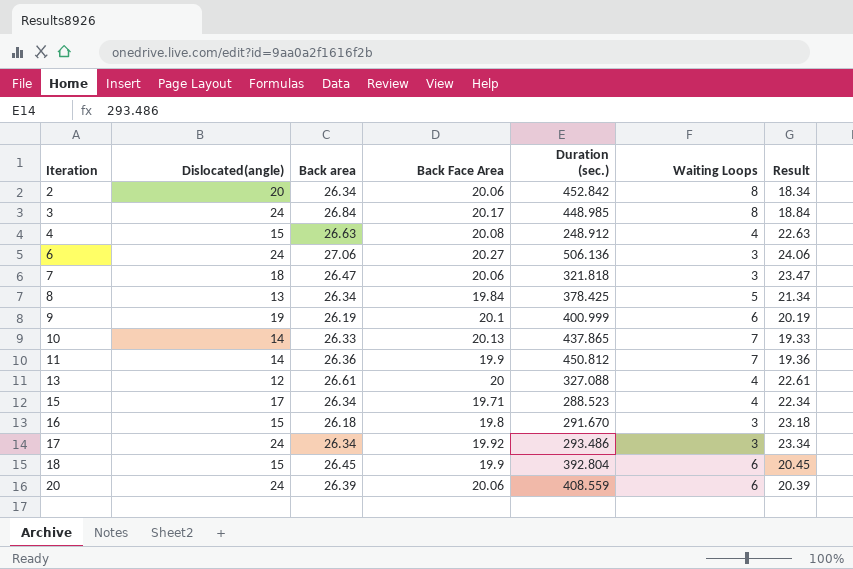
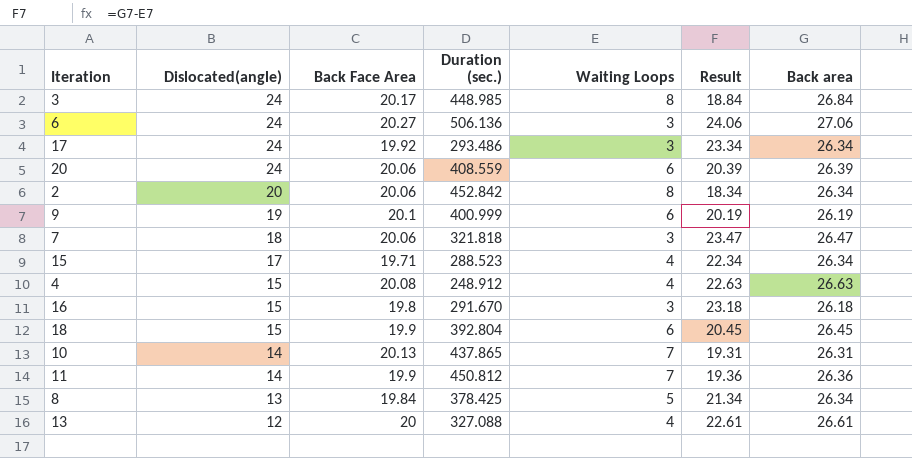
row order: Iteration ascending -> Dislocated(angle) descending
column Back area | position: 3 -> 7
10 | Result: 19.33 -> 19.31
10 | Back area: 26.33 -> 26.31

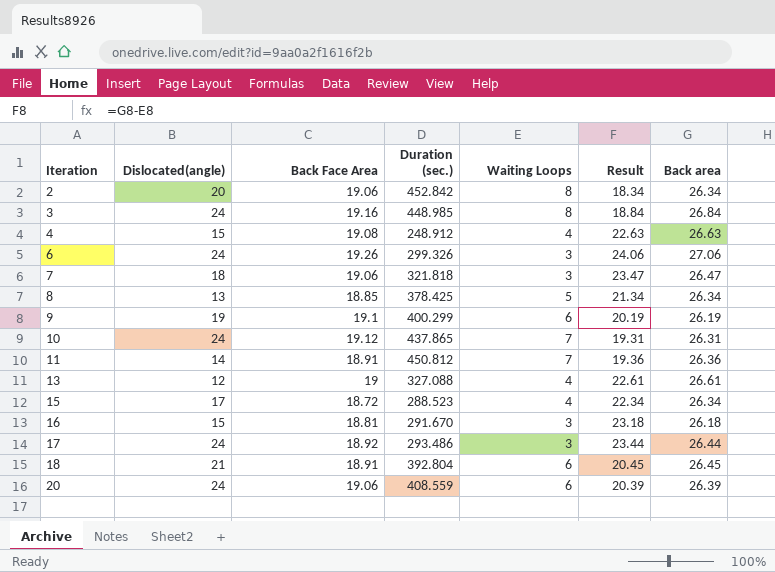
row order: Dislocated(angle) descending -> Iteration ascending
2 | Back Face Area: 20.06 -> 19.06
3 | Back Face Area: 20.17 -> 19.16
4 | Back Face Area: 20.08 -> 19.08
6 | Back Face Area: 20.27 -> 19.26
6 | Duration (sec.): 506.136 -> 299.326
7 | Back Face Area: 20.06 -> 19.06
8 | Back Face Area: 19.84 -> 18.85
9 | Back Face Area: 20.1 -> 19.1
9 | Duration (sec.): 400.999 -> 400.299
10 | Dislocated(angle): 14 -> 24
10 | Back Face Area: 20.13 -> 19.12
11 | Back Face Area: 19.9 -> 18.91
13 | Back Face Area: 20 -> 19
15 | Back Face Area: 19.71 -> 18.72
16 | Back Face Area: 19.8 -> 18.81
17 | Back Face Area: 19.92 -> 18.92
17 | Result: 23.34 -> 23.44
17 | Back area: 26.34 -> 26.44
18 | Dislocated(angle): 15 -> 21
18 | Back Face Area: 19.9 -> 18.91
20 | Back Face Area: 20.06 -> 19.06

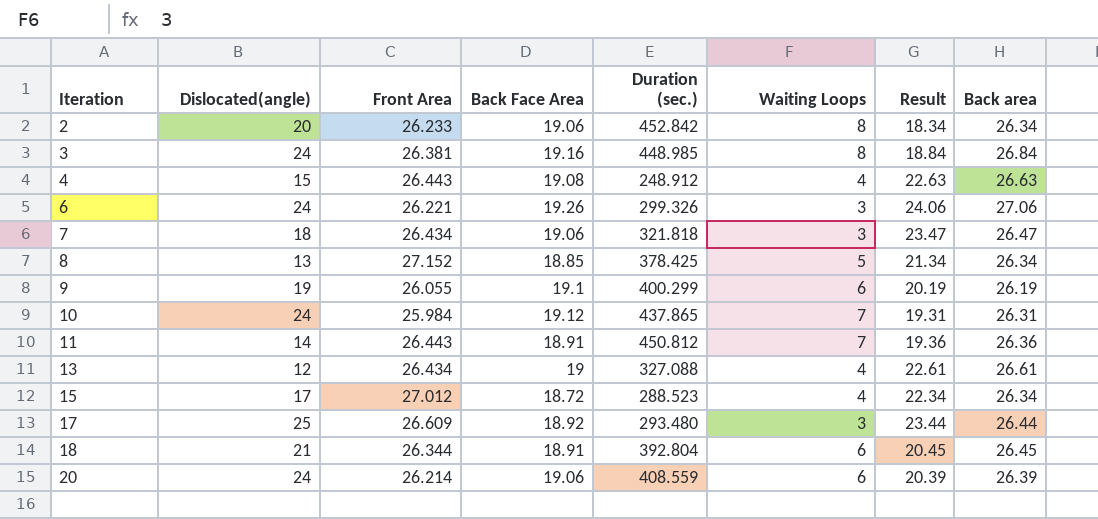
column Front Area | position: none -> 3
row 16: 15 | 18.81 | 291.670 | 3 | 23.18 | 26.18 -> none
17 | Dislocated(angle): 24 -> 25
17 | Duration (sec.): 293.486 -> 293.480

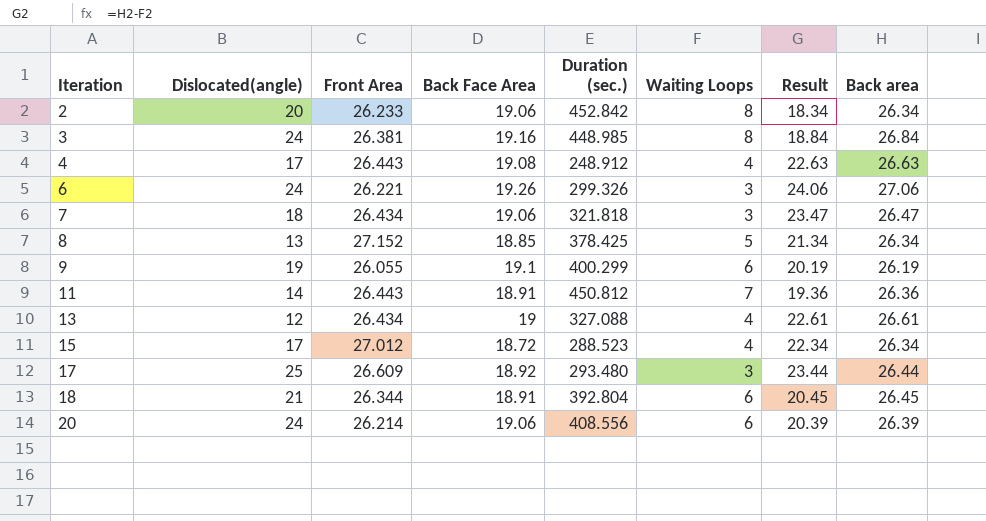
row 10: 24 | 25.984 | 19.12 | 437.865 | 7 | 19.31 | 26.31 -> none
4 | Dislocated(angle): 15 -> 17
20 | Duration (sec.): 408.559 -> 408.556

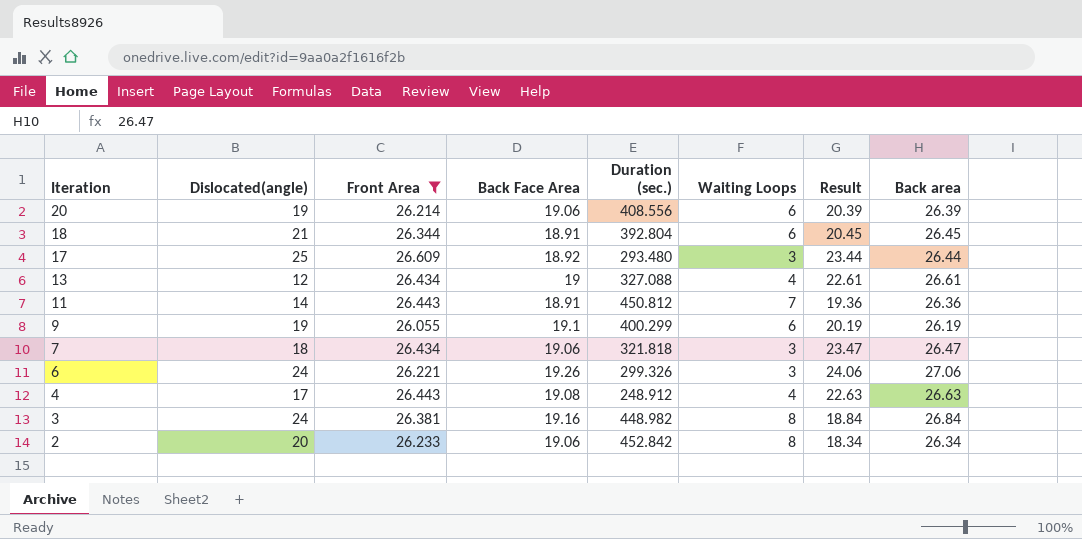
filter: none -> Front Area <= 26.609
row order: Iteration ascending -> Iteration descending
20 | Dislocated(angle): 24 -> 19
3 | Duration (sec.): 448.985 -> 448.982

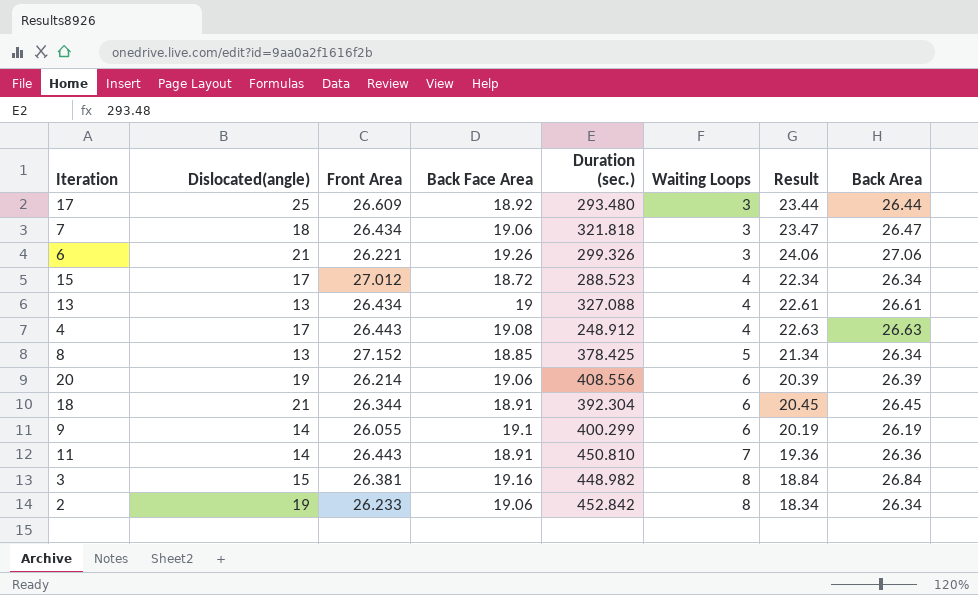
filter: Front Area <= 26.609 -> none
row order: Iteration descending -> Waiting Loops ascending
column name: Back area -> Back Area
6 | Dislocated(angle): 24 -> 21
13 | Dislocated(angle): 12 -> 13
18 | Duration (sec.): 392.804 -> 392.304
9 | Dislocated(angle): 19 -> 14
11 | Duration (sec.): 450.812 -> 450.810
3 | Dislocated(angle): 24 -> 15
2 | Dislocated(angle): 20 -> 19

